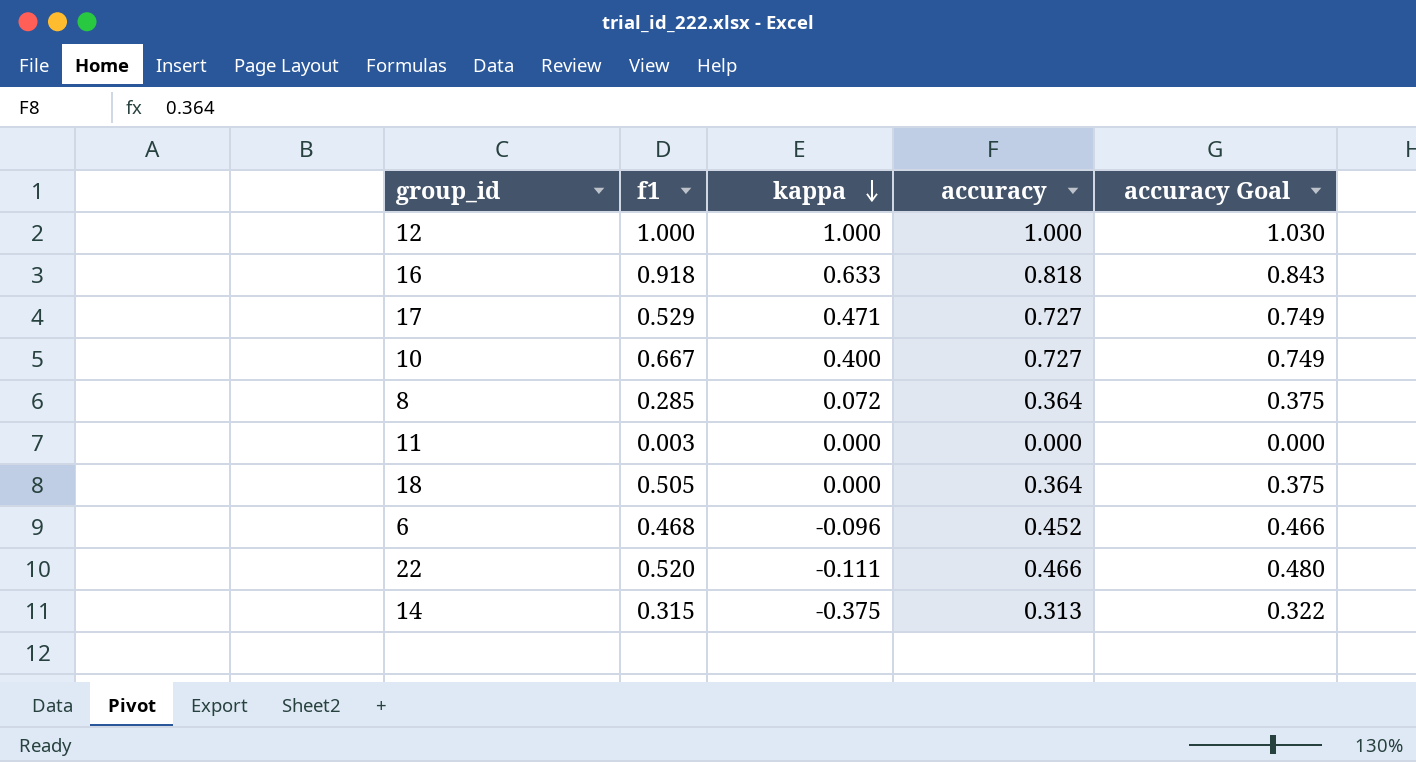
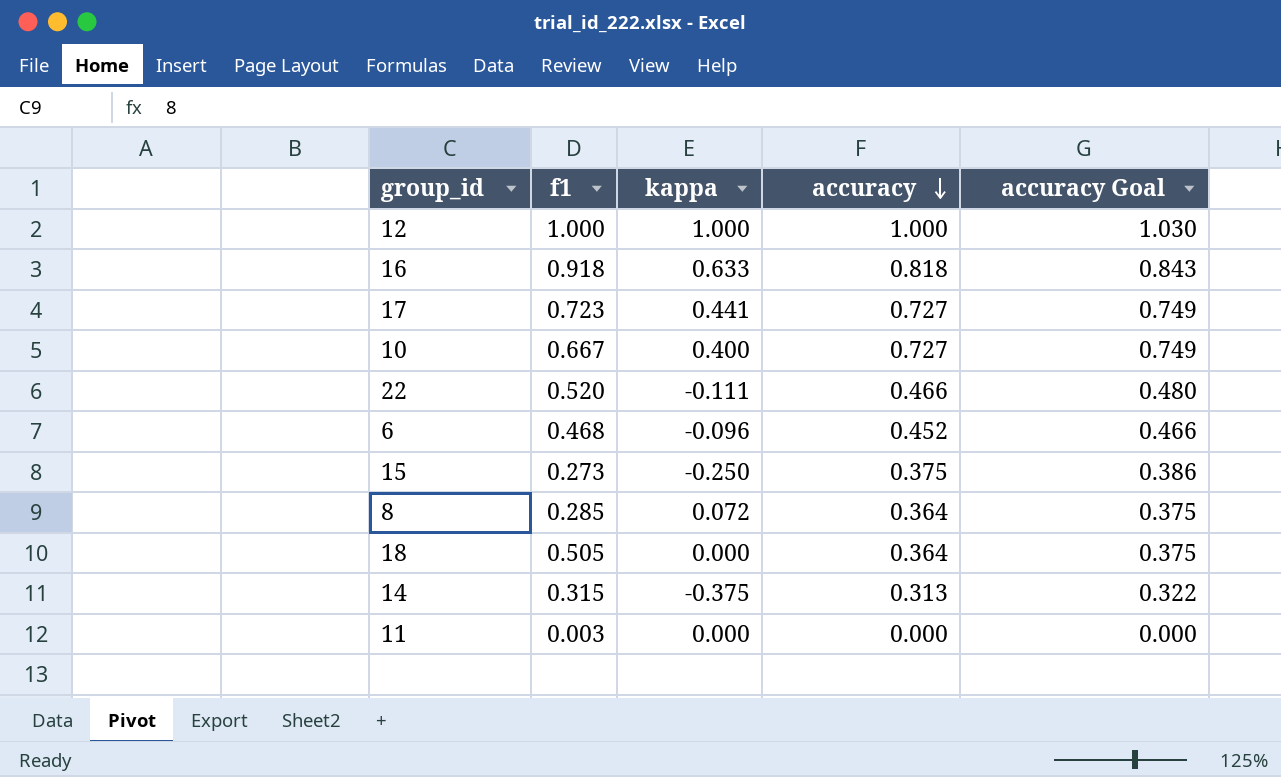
row order: kappa descending -> accuracy descending
17 | f1: 0.529 -> 0.723
17 | kappa: 0.471 -> 0.441
row 15: none -> 0.273 | -0.250 | 0.375 | 0.386

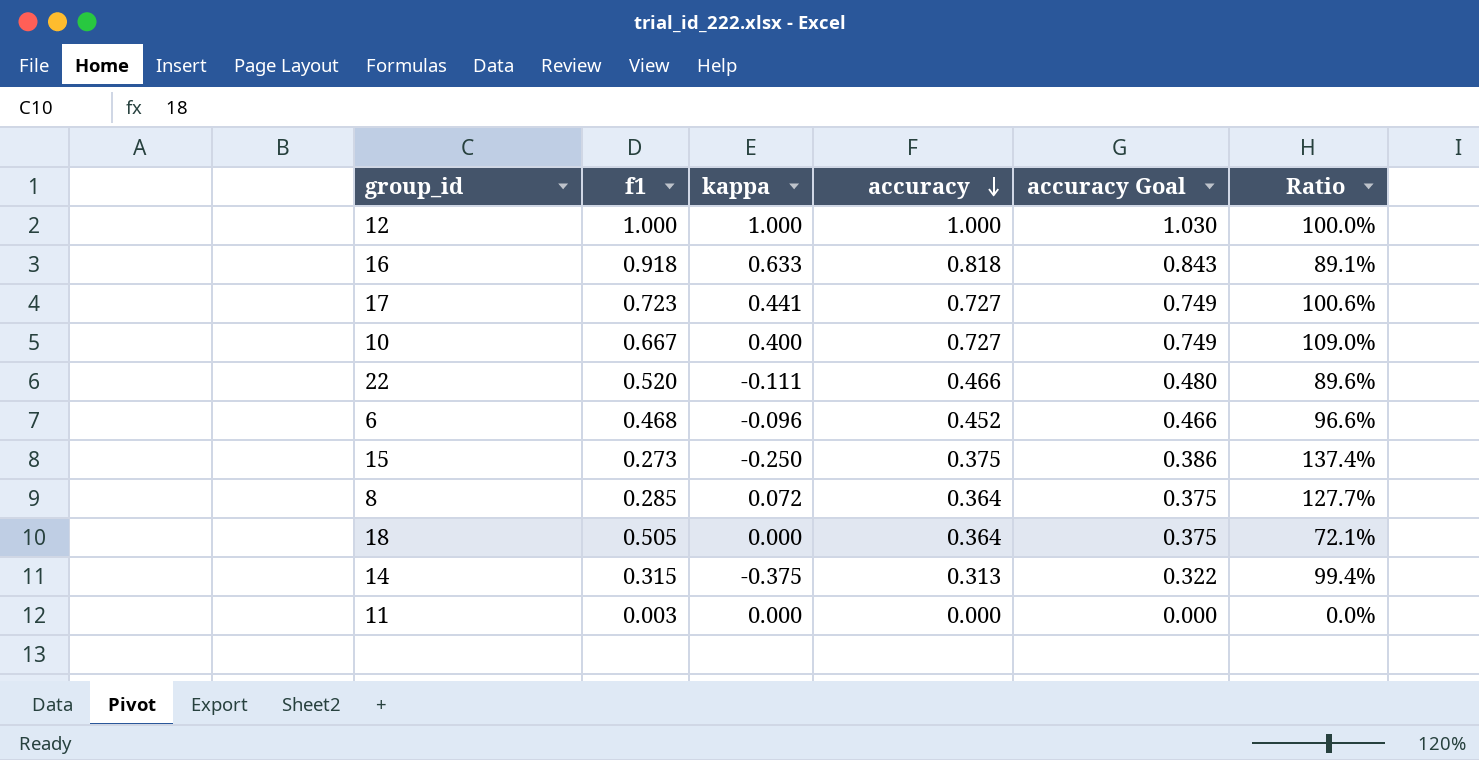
column Ratio | formula: none -> [accuracy] / [f1]

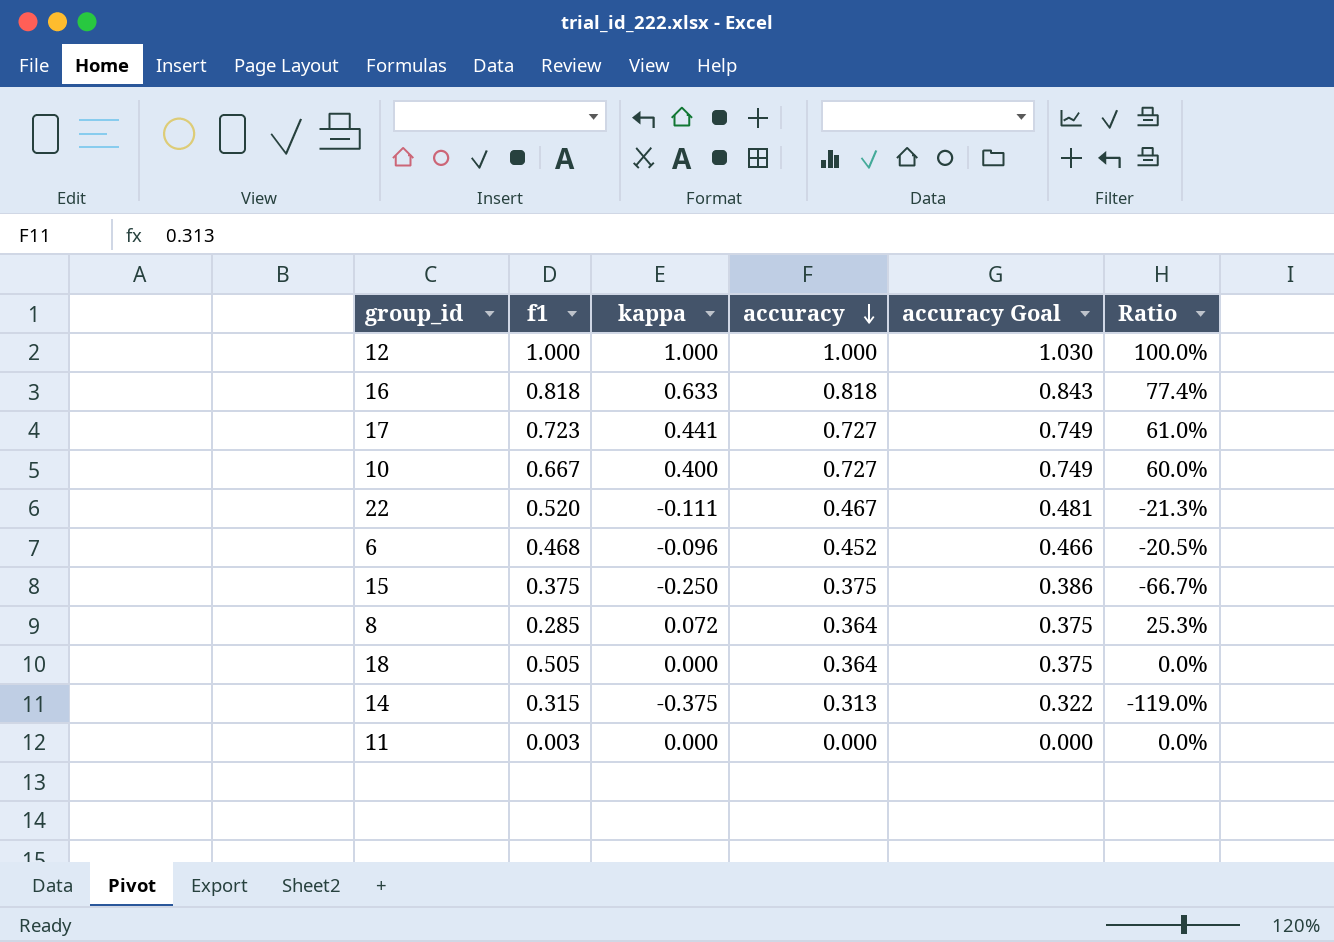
column Ratio | formula: [accuracy] / [f1] -> [kappa] / [f1]
16 | f1: 0.918 -> 0.818
22 | accuracy: 0.466 -> 0.467
22 | accuracy Goal: 0.480 -> 0.481
15 | f1: 0.273 -> 0.375

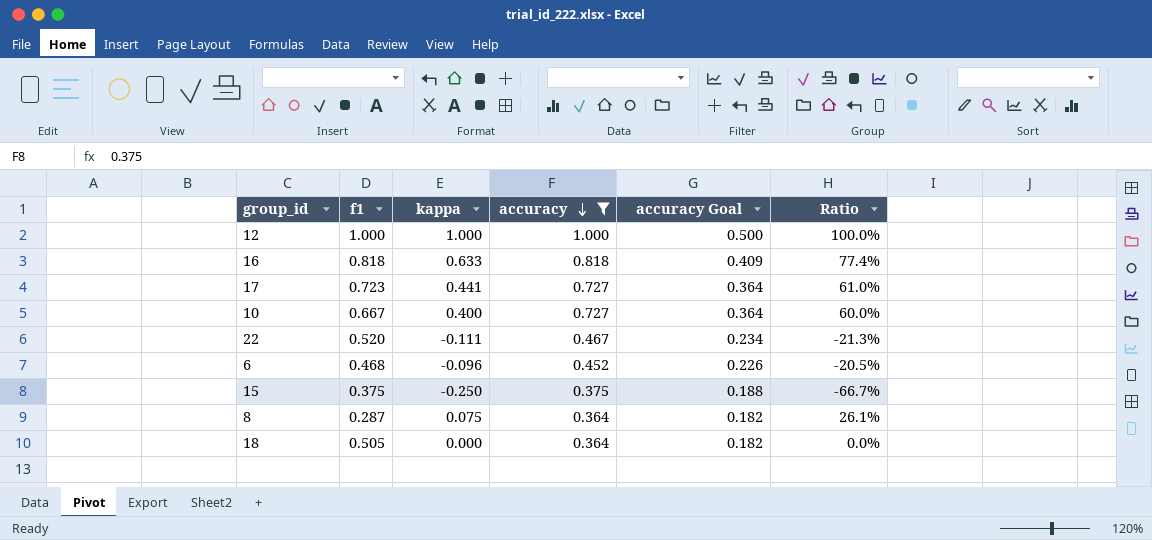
filter: none -> accuracy >= 0.364
column accuracy Goal | formula: [accuracy] * 1.03 -> [accuracy] * 0.5
8 | f1: 0.285 -> 0.287
8 | kappa: 0.072 -> 0.075
8 | Ratio: 25.3% -> 26.1%

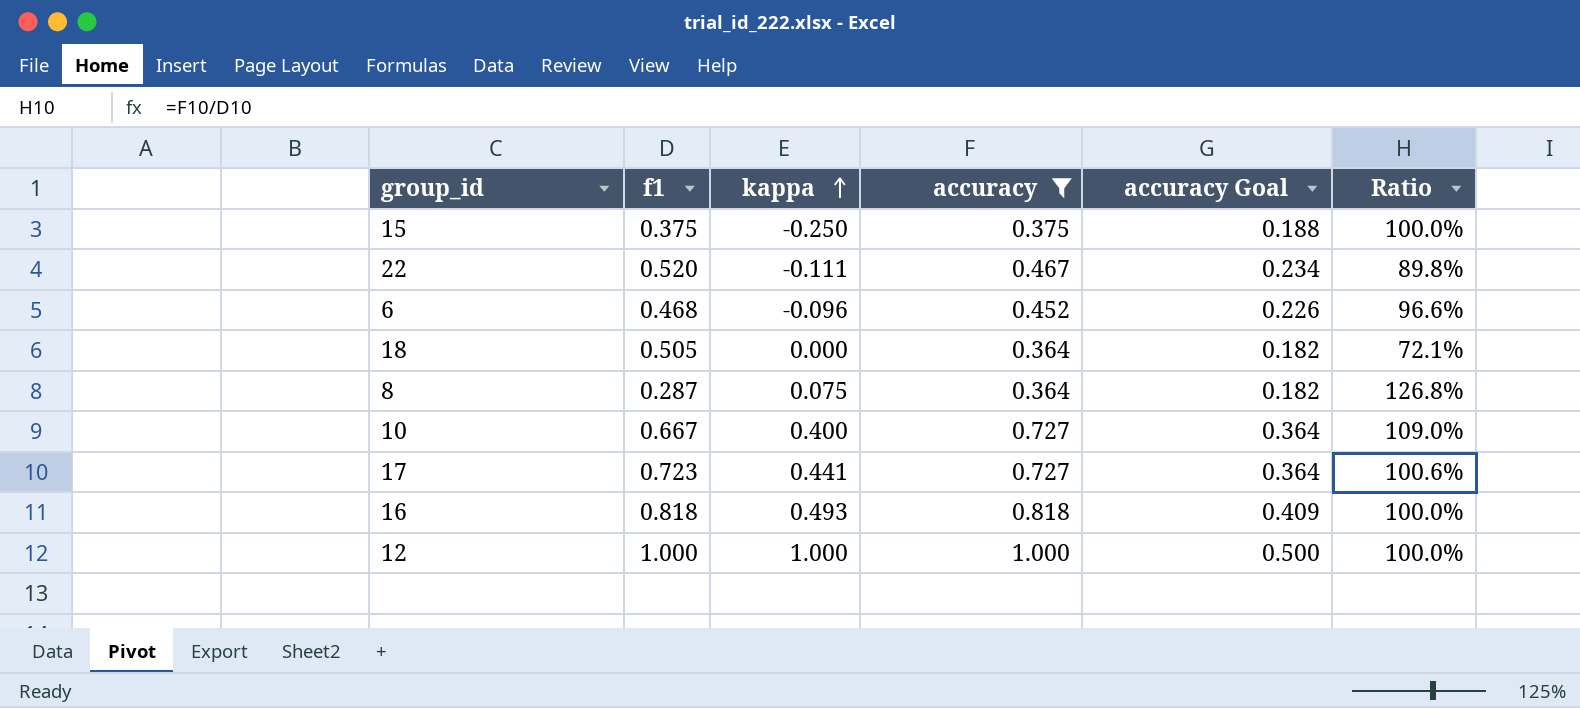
row order: accuracy descending -> kappa ascending
column Ratio | formula: [kappa] / [f1] -> [accuracy] / [f1]
16 | kappa: 0.633 -> 0.493

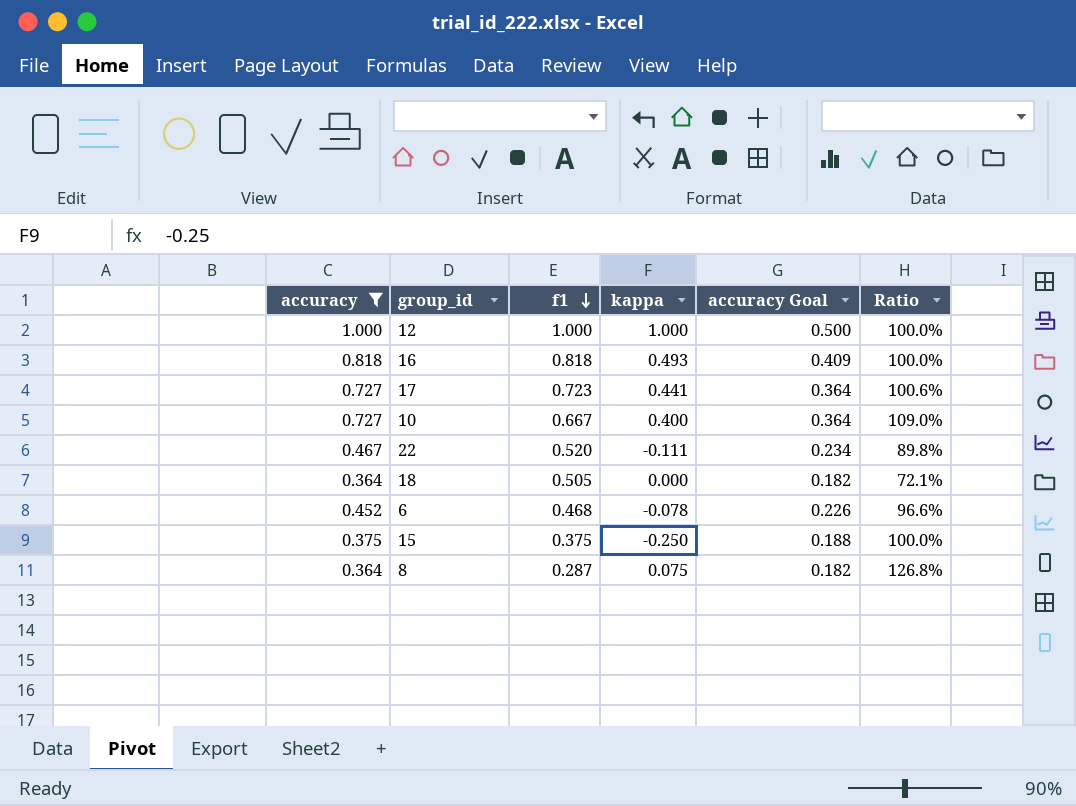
row order: kappa ascending -> f1 descending
column accuracy | position: 4 -> 1
6 | kappa: -0.096 -> -0.078

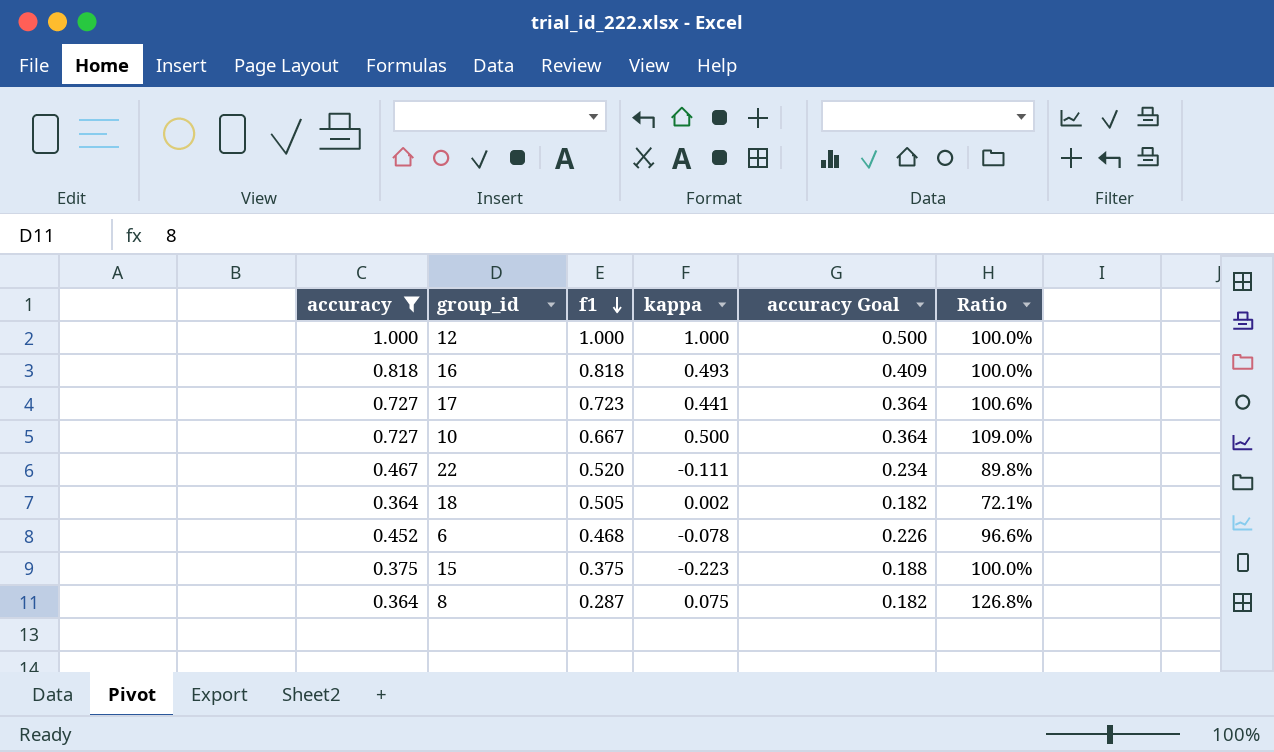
10 | kappa: 0.400 -> 0.500
18 | kappa: 0.000 -> 0.002
15 | kappa: -0.250 -> -0.223

